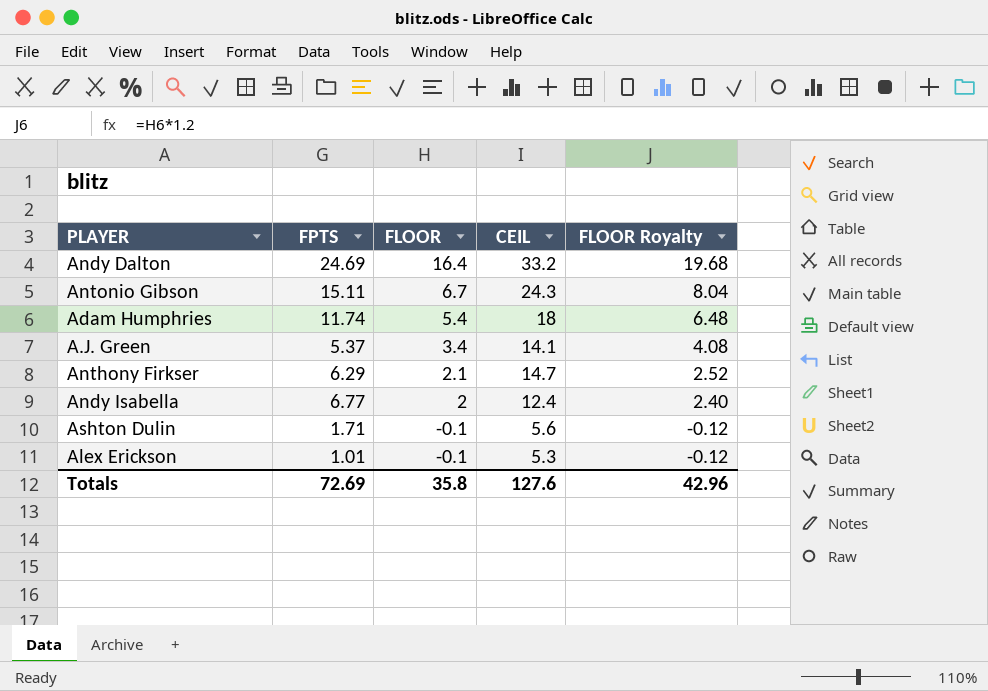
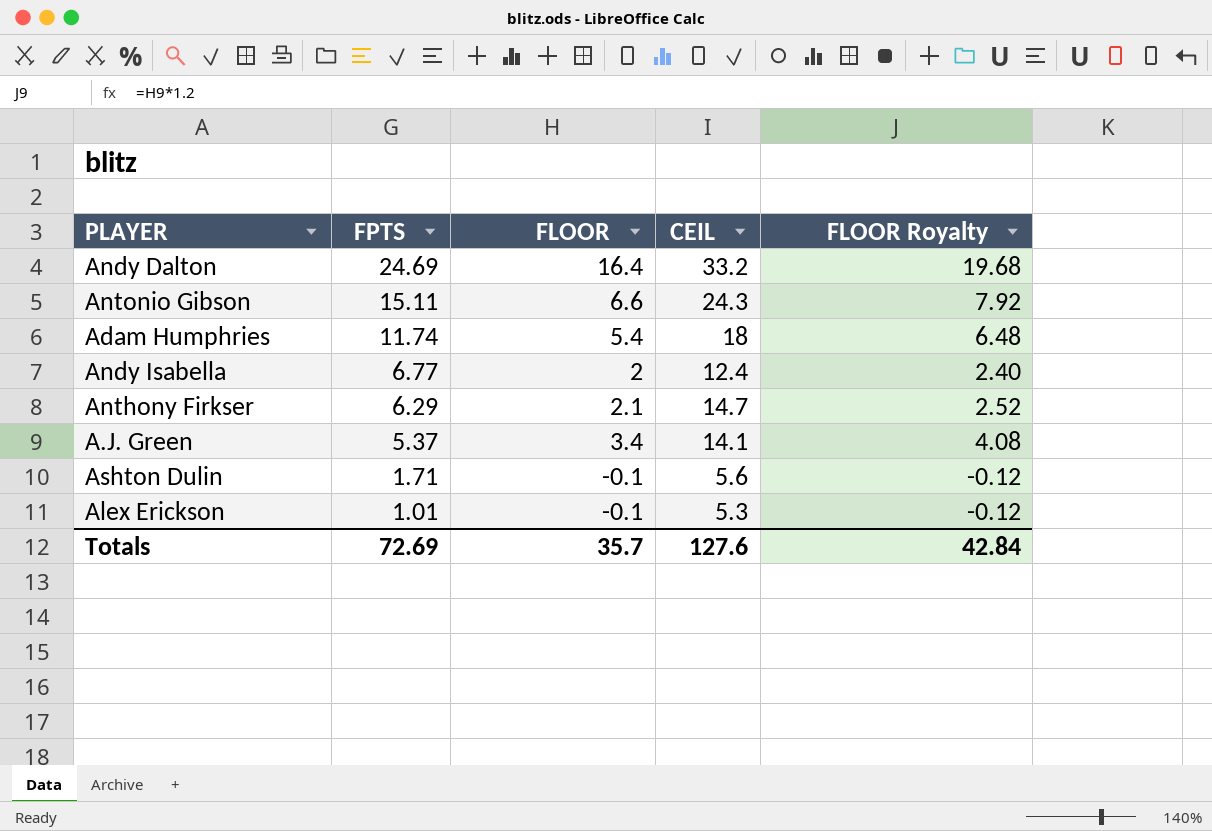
row order: FLOOR descending -> FPTS descending
Antonio Gibson | FLOOR: 6.7 -> 6.6
Antonio Gibson | FLOOR Royalty: 8.04 -> 7.92
Totals | FLOOR: 35.8 -> 35.7
Totals | FLOOR Royalty: 42.96 -> 42.84

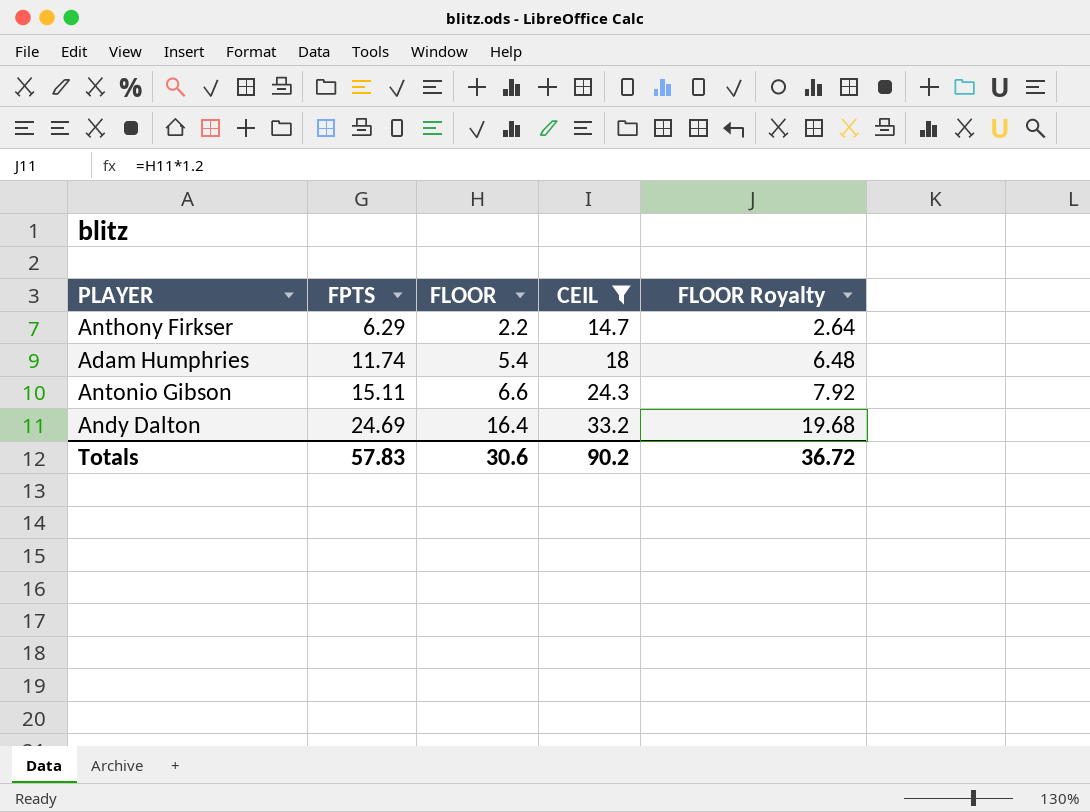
filter: none -> CEIL >= 14.7
row order: FPTS descending -> FPTS ascending
Anthony Firkser | FLOOR: 2.1 -> 2.2
Anthony Firkser | FLOOR Royalty: 2.52 -> 2.64
Totals | FPTS: 72.69 -> 57.83
Totals | FLOOR: 35.7 -> 30.6
Totals | CEIL: 127.6 -> 90.2
Totals | FLOOR Royalty: 42.84 -> 36.72

